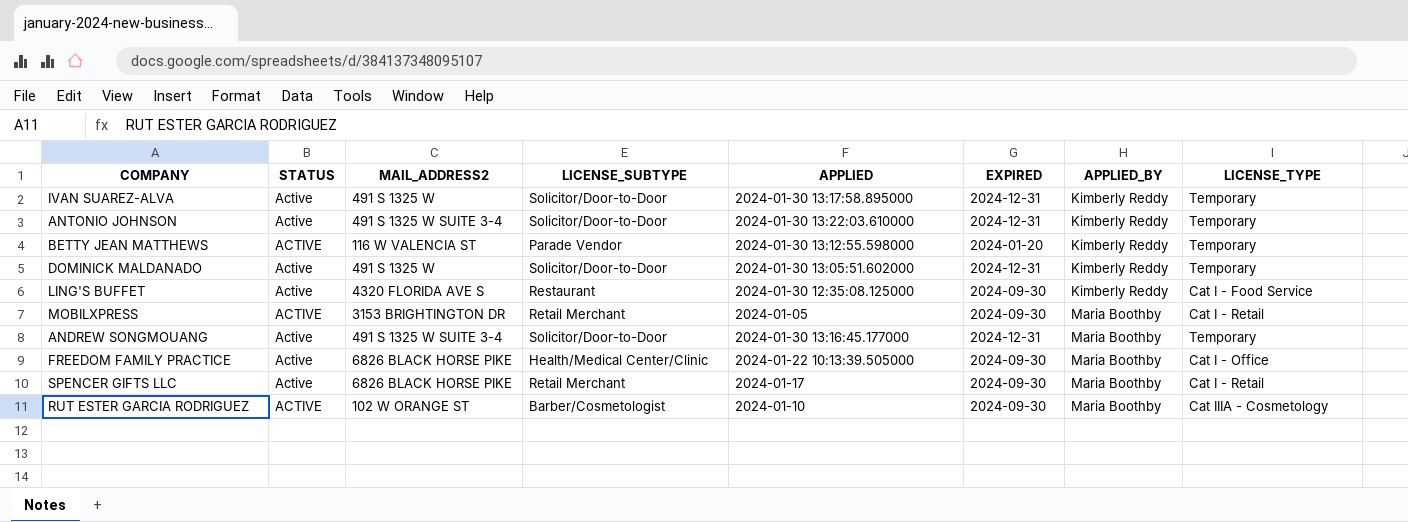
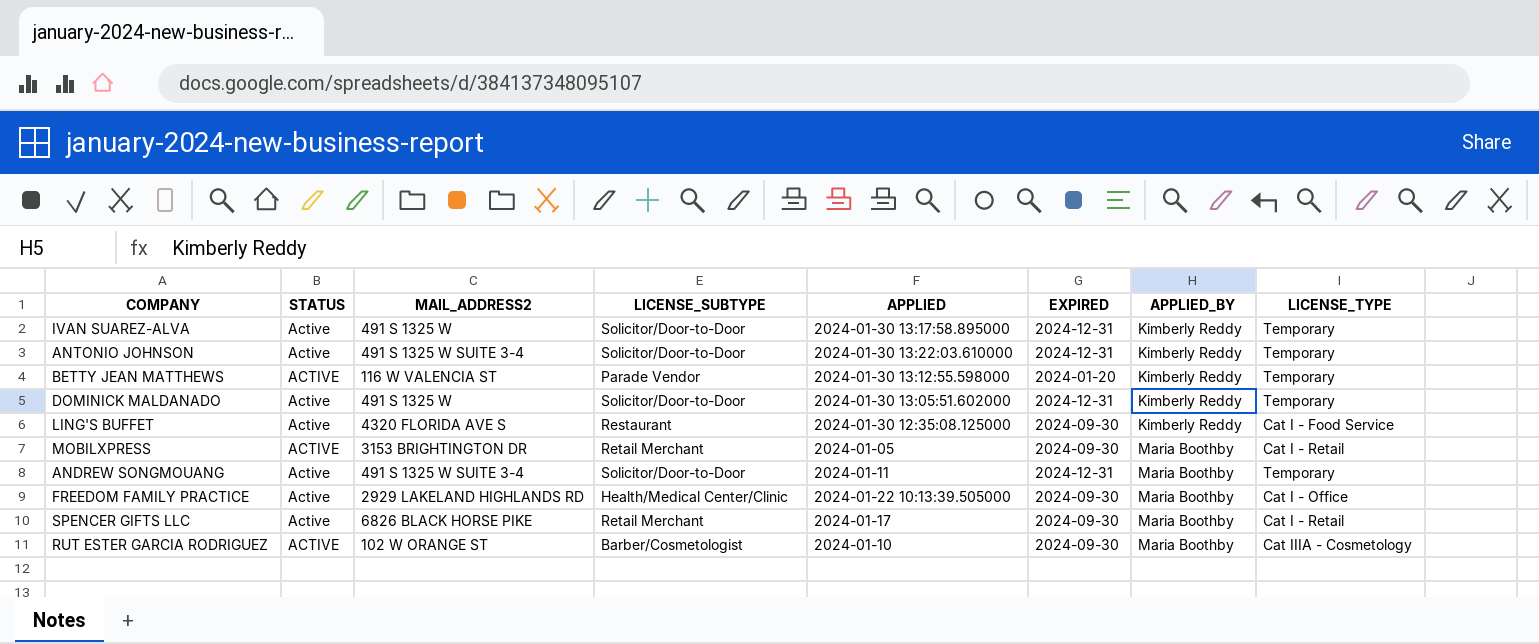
ANDREW SONGMOUANG | APPLIED: 2024-01-30 13:16:45.177000 -> 2024-01-11
FREEDOM FAMILY PRACTICE | MAIL_ADDRESS2: 6826 BLACK HORSE PIKE -> 2929 LAKELAND HIGHLANDS RD

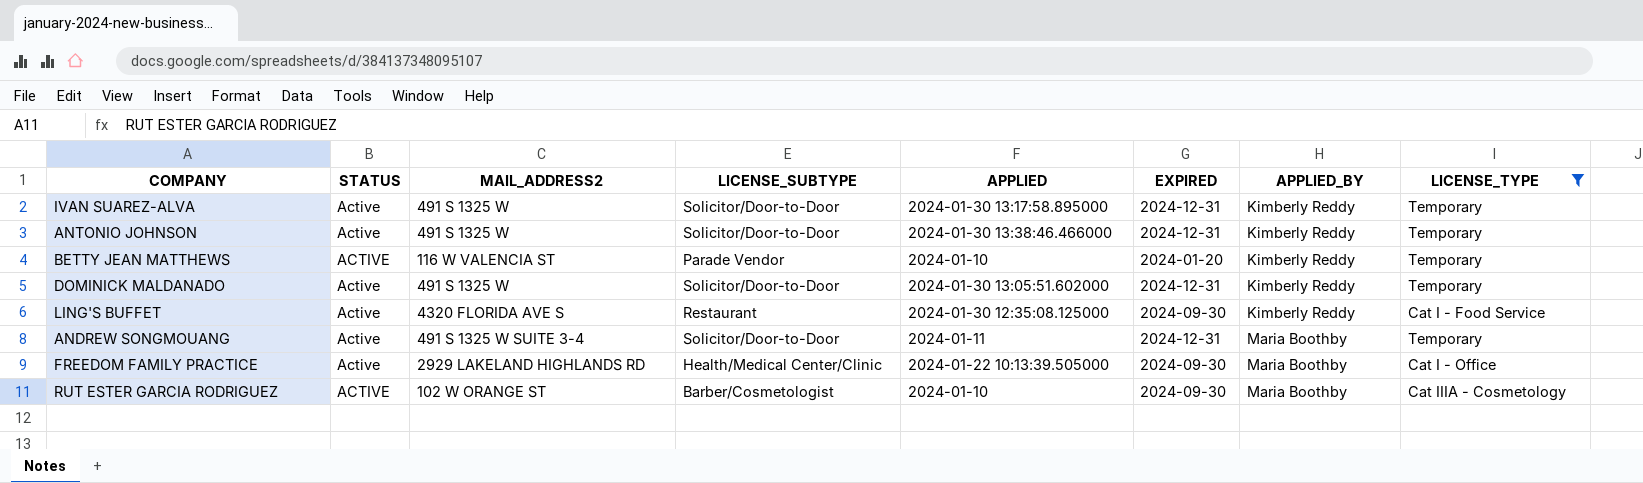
filter: none -> LICENSE_TYPE != Cat I - Retail
ANTONIO JOHNSON | MAIL_ADDRESS2: 491 S 1325 W SUITE 3-4 -> 491 S 1325 W
ANTONIO JOHNSON | APPLIED: 2024-01-30 13:22:03.610000 -> 2024-01-30 13:38:46.466000
BETTY JEAN MATTHEWS | APPLIED: 2024-01-30 13:12:55.598000 -> 2024-01-10

